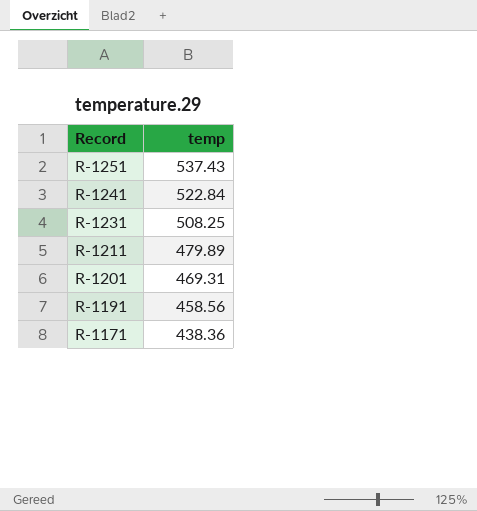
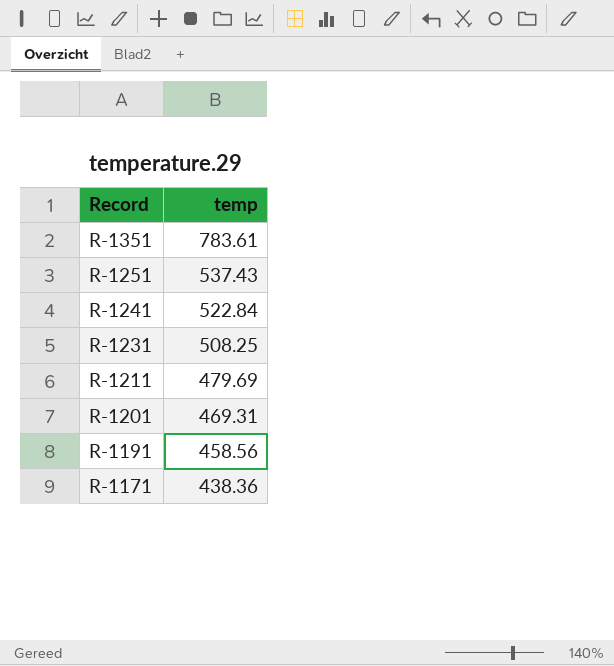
row R-1351: none -> 783.61
R-1211 | temp: 479.89 -> 479.69

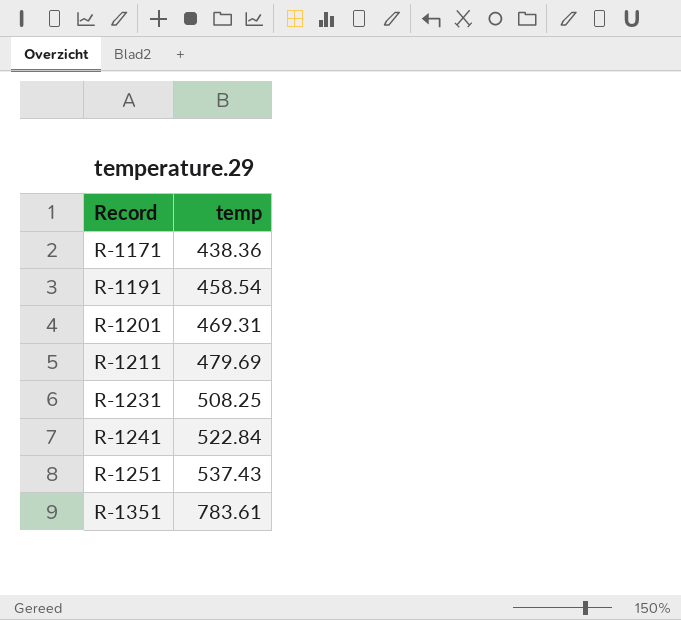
row order: Record descending -> Record ascending
R-1191 | temp: 458.56 -> 458.54

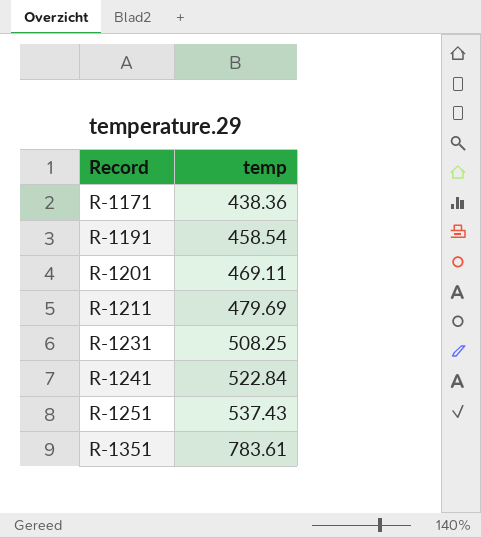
R-1201 | temp: 469.31 -> 469.11

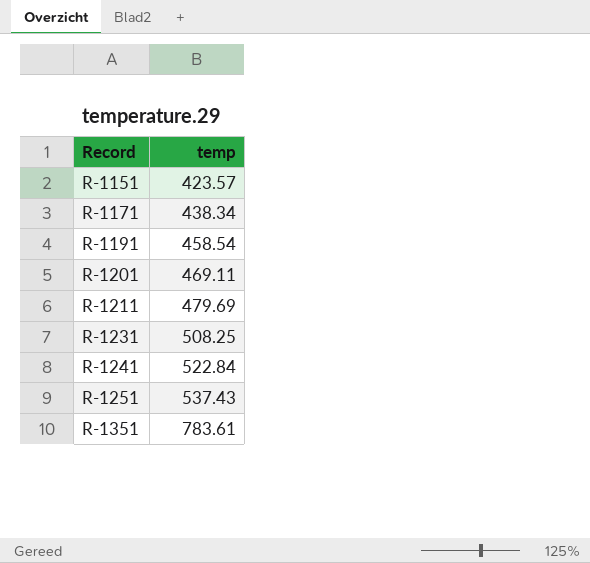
row R-1151: none -> 423.57
R-1171 | temp: 438.36 -> 438.34

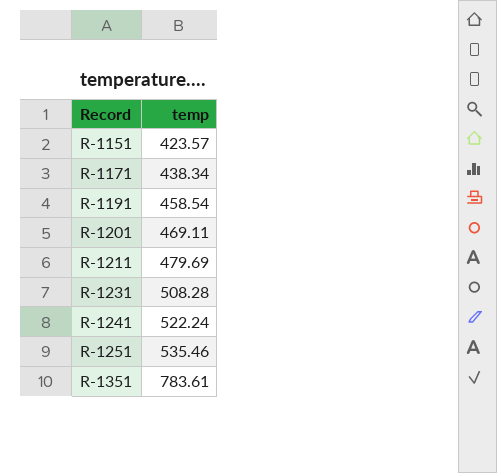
R-1231 | temp: 508.25 -> 508.28
R-1241 | temp: 522.84 -> 522.24
R-1251 | temp: 537.43 -> 535.46

